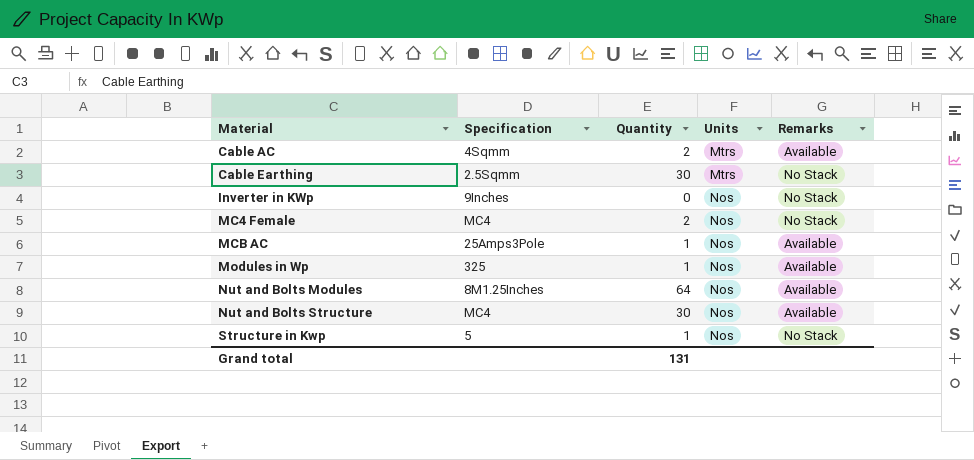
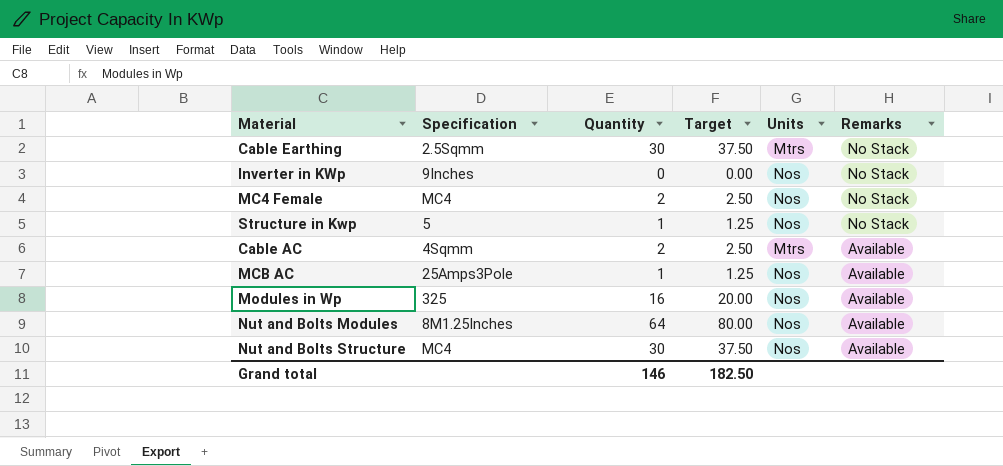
row order: Material ascending -> Remarks descending
column Target | formula: none -> [Quantity] * 1.25
Modules in Wp | Quantity: 1 -> 16
Grand total | Quantity: 131 -> 146

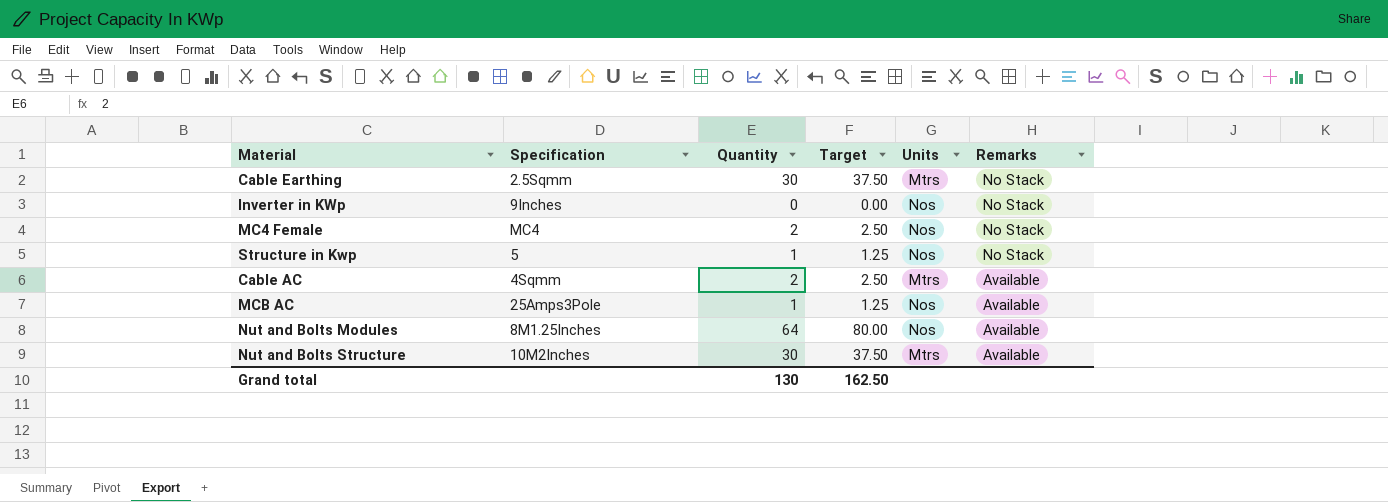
row Modules in Wp: 325 | 16 | 20.00 | Nos | Available -> none
Nut and Bolts Structure | Specification: MC4 -> 10M2Inches
Nut and Bolts Structure | Units: Nos -> Mtrs
Grand total | Quantity: 146 -> 130
Grand total | Target: 182.50 -> 162.50

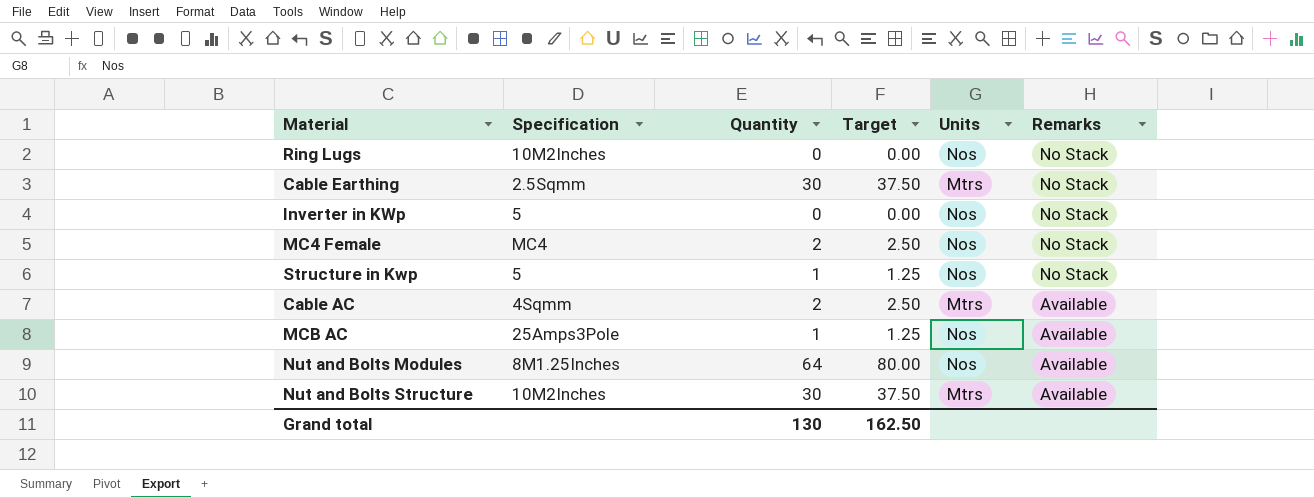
row Ring Lugs: none -> 10M2Inches | 0 | 0.00 | Nos | No Stack
Inverter in KWp | Specification: 9Inches -> 5

